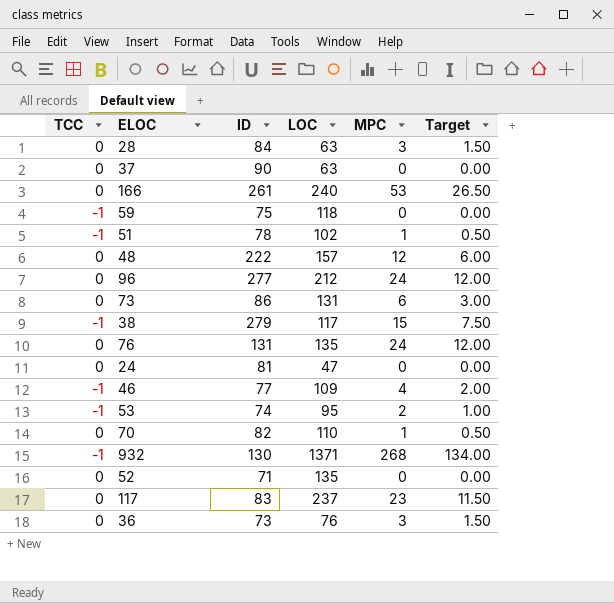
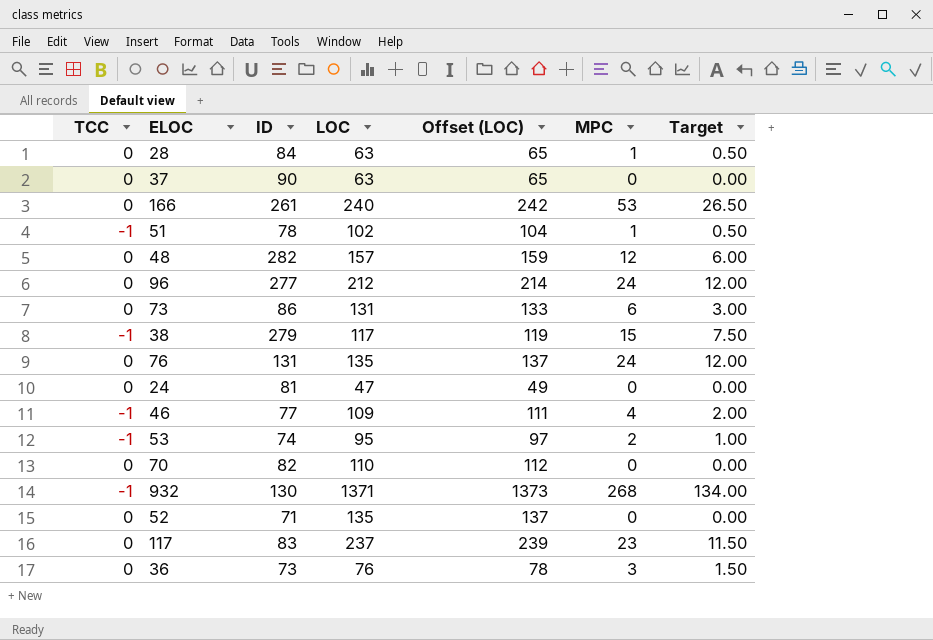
column Offset (LOC) | formula: none -> [LOC] + 2
row 59: -1 | 75 | 118 | 0 | 0.00 -> none
28 | MPC: 3 -> 1
28 | Target: 1.50 -> 0.50
48 | ID: 222 -> 282
70 | MPC: 1 -> 0
70 | Target: 0.50 -> 0.00

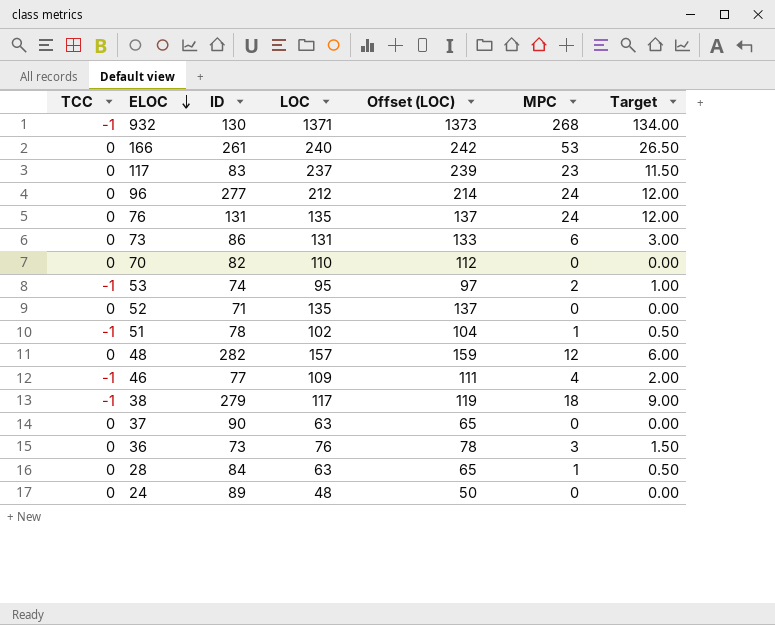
row order: none -> ELOC descending
38 | MPC: 15 -> 18
38 | Target: 7.50 -> 9.00
24 | ID: 81 -> 89
24 | LOC: 47 -> 48
24 | Offset (LOC): 49 -> 50

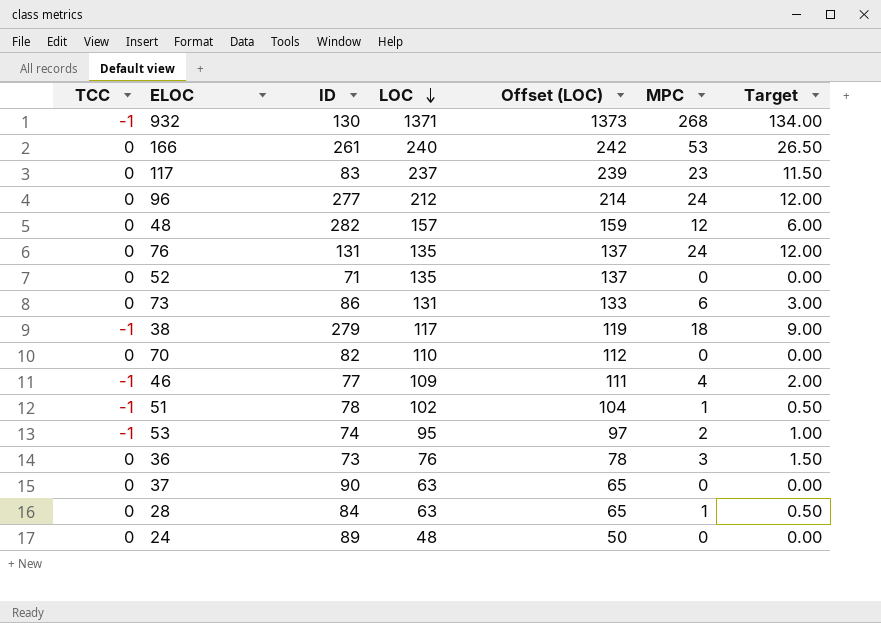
row order: ELOC descending -> LOC descending

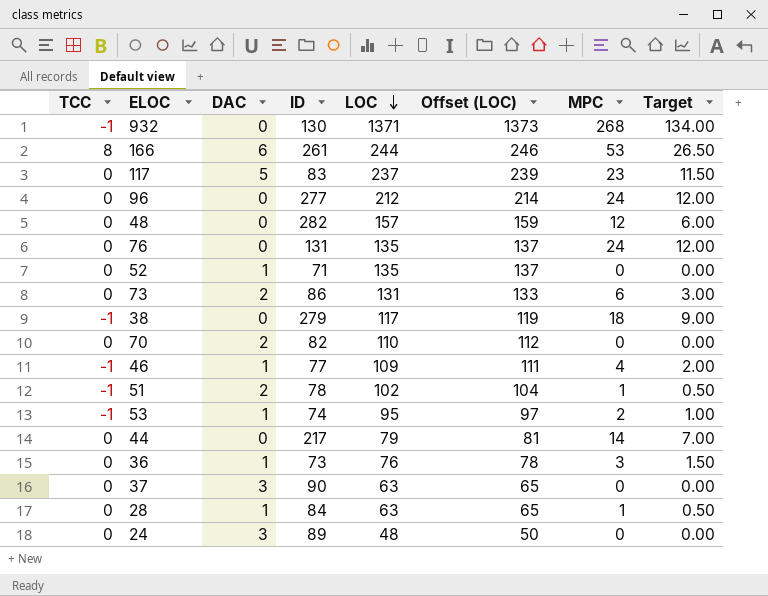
column DAC | position: none -> 3
166 | TCC: 0 -> 8
166 | LOC: 240 -> 244
166 | Offset (LOC): 242 -> 246
row 44: none -> 0 | 0 | 217 | 79 | 81 | 14 | 7.00

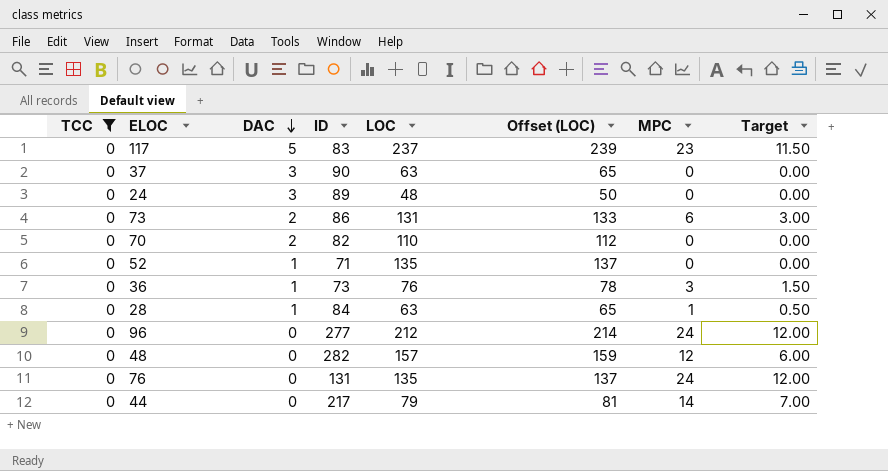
filter: none -> TCC = 0
row order: LOC descending -> DAC descending

